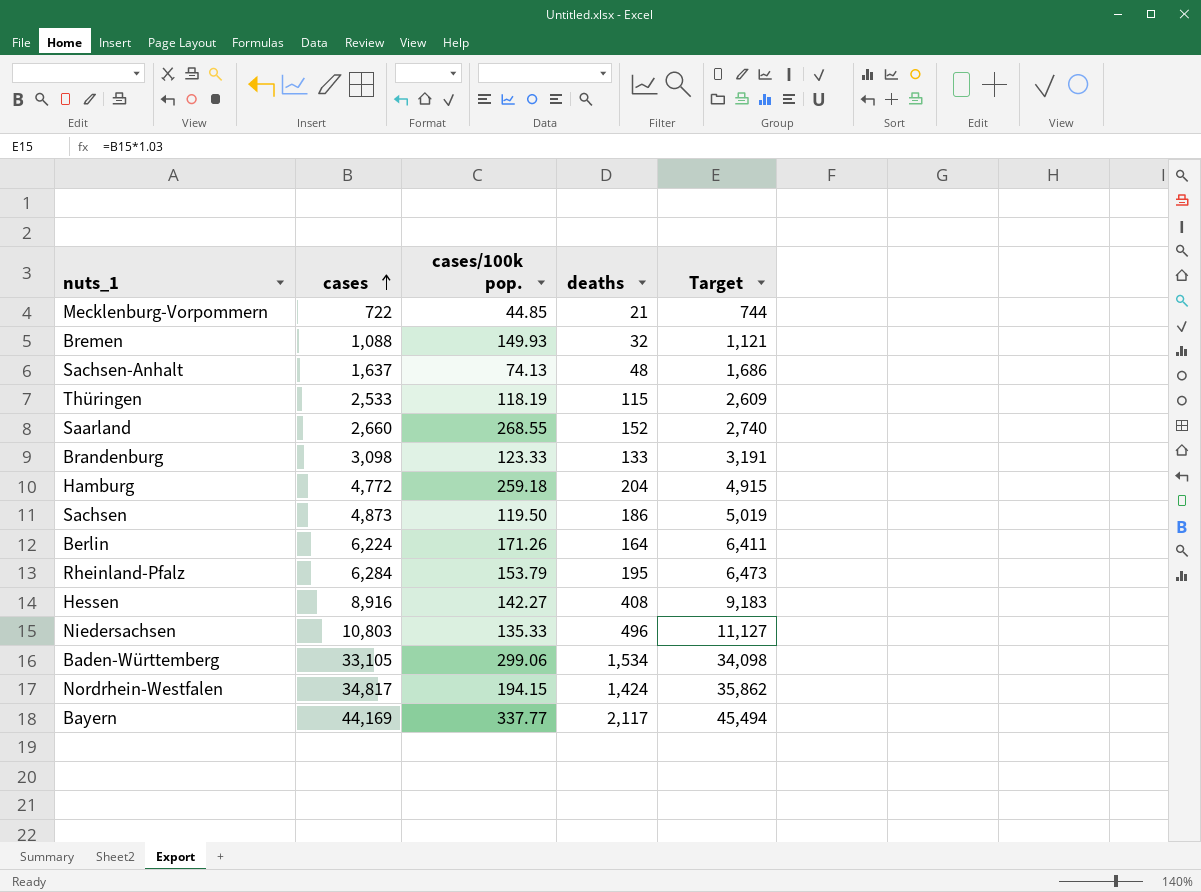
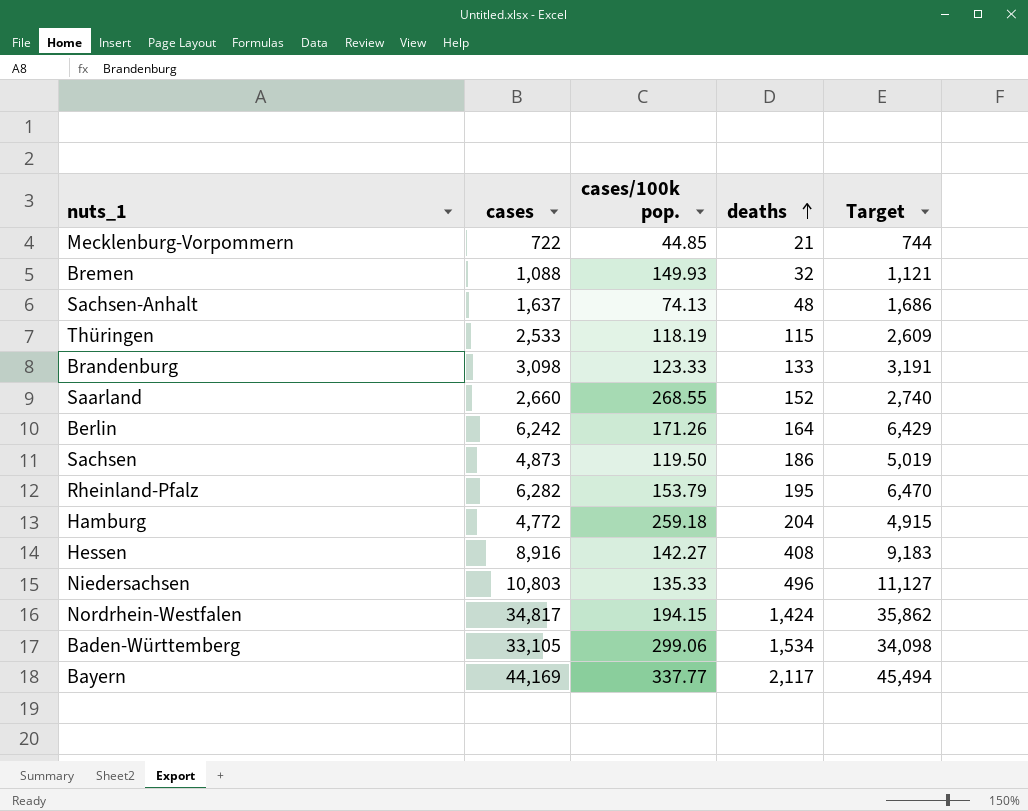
row order: cases ascending -> deaths ascending
Berlin | cases: 6,224 -> 6,242
Berlin | Target: 6,411 -> 6,429
Rheinland-Pfalz | cases: 6,284 -> 6,282
Rheinland-Pfalz | Target: 6,473 -> 6,470

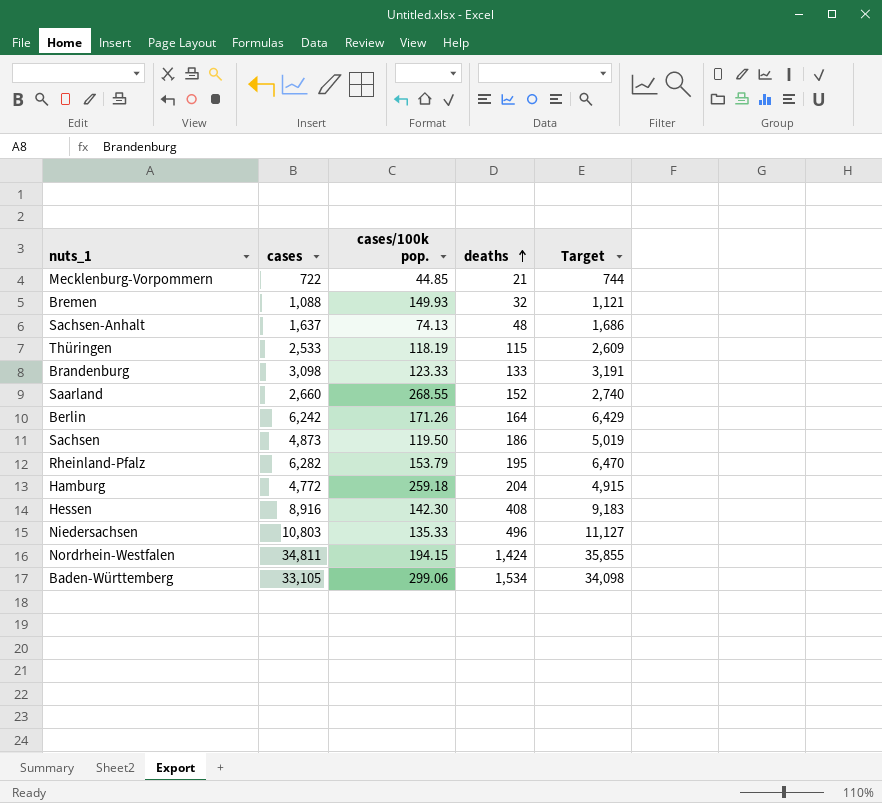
row Bayern: 44,169 | 337.77 | 2,117 | 45,494 -> none
Hessen | cases/100k pop.: 142.27 -> 142.30
Nordrhein-Westfalen | cases: 34,817 -> 34,811
Nordrhein-Westfalen | Target: 35,862 -> 35,855

